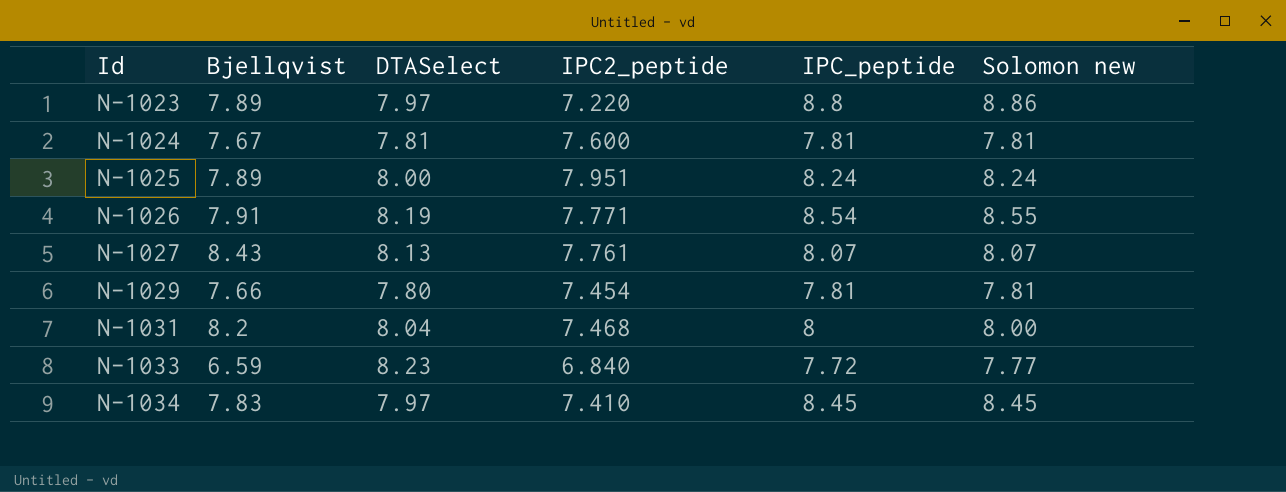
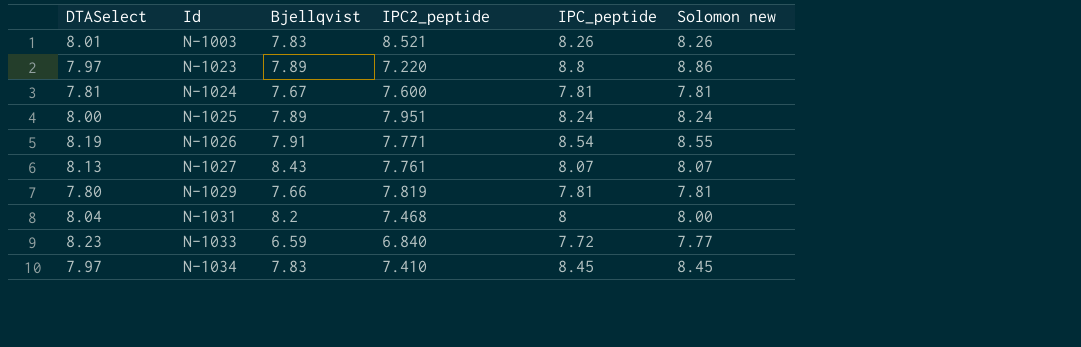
column DTASelect | position: 3 -> 1
row N-1003: none -> 8.01 | 7.83 | 8.521 | 8.26 | 8.26
N-1029 | IPC2_peptide: 7.454 -> 7.819

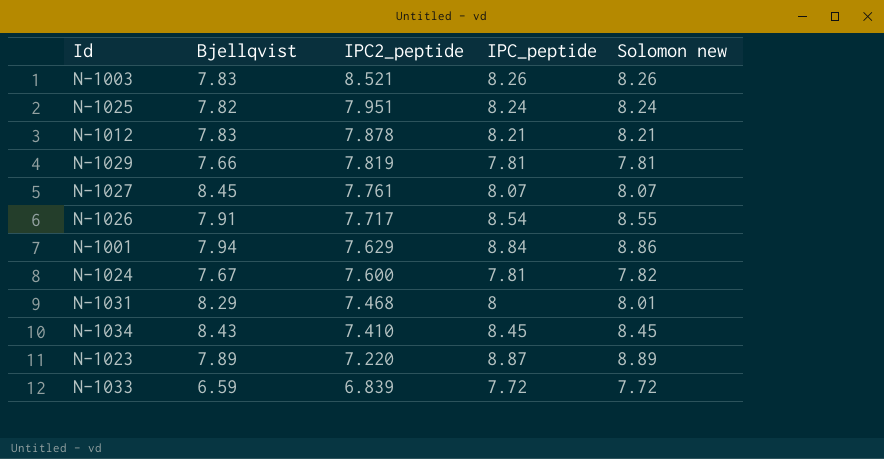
row order: Id ascending -> IPC2_peptide descending
column DTASelect | position: 1 -> none
N-1025 | Bjellqvist: 7.89 -> 7.82
row N-1012: none -> 7.83 | 7.878 | 8.21 | 8.21
N-1027 | Bjellqvist: 8.43 -> 8.45
N-1026 | IPC2_peptide: 7.771 -> 7.717
row N-1001: none -> 7.94 | 7.629 | 8.84 | 8.86
N-1024 | Solomon new: 7.81 -> 7.82
N-1031 | Bjellqvist: 8.2 -> 8.29
N-1031 | Solomon new: 8.00 -> 8.01
N-1034 | Bjellqvist: 7.83 -> 8.43
N-1023 | IPC_peptide: 8.8 -> 8.87
N-1023 | Solomon new: 8.86 -> 8.89
N-1033 | IPC2_peptide: 6.840 -> 6.839
N-1033 | Solomon new: 7.77 -> 7.72

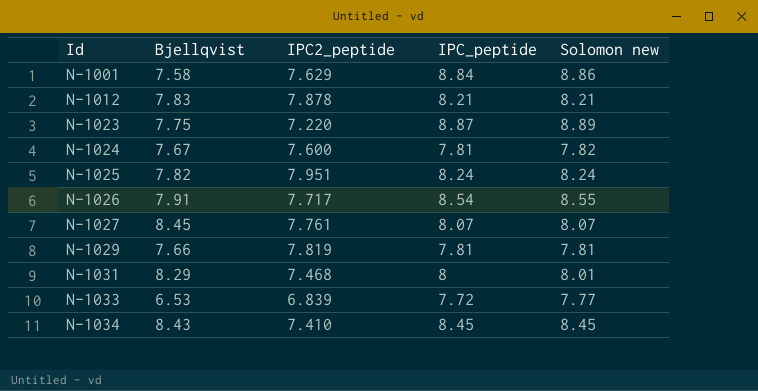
row order: IPC2_peptide descending -> Id ascending
row N-1003: 7.83 | 8.521 | 8.26 | 8.26 -> none
N-1001 | Bjellqvist: 7.94 -> 7.58
N-1023 | Bjellqvist: 7.89 -> 7.75
N-1033 | Bjellqvist: 6.59 -> 6.53
N-1033 | Solomon new: 7.72 -> 7.77

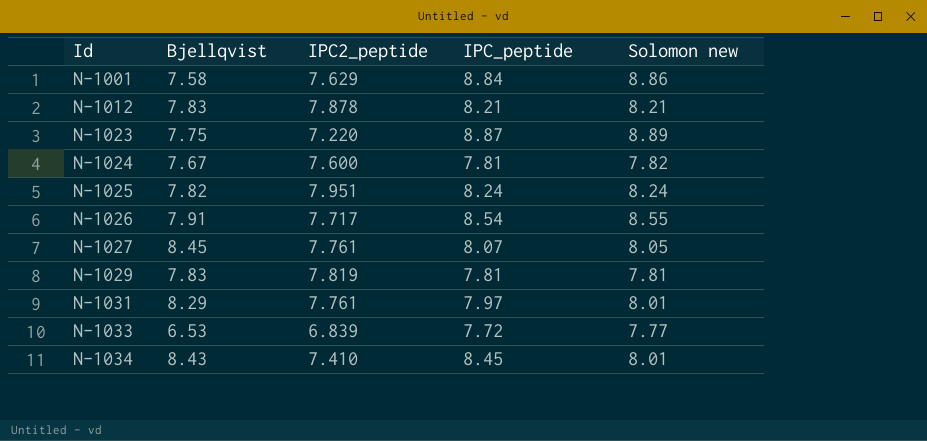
N-1027 | Solomon new: 8.07 -> 8.05
N-1029 | Bjellqvist: 7.66 -> 7.83
N-1031 | IPC2_peptide: 7.468 -> 7.761
N-1031 | IPC_peptide: 8 -> 7.97
N-1034 | Solomon new: 8.45 -> 8.01

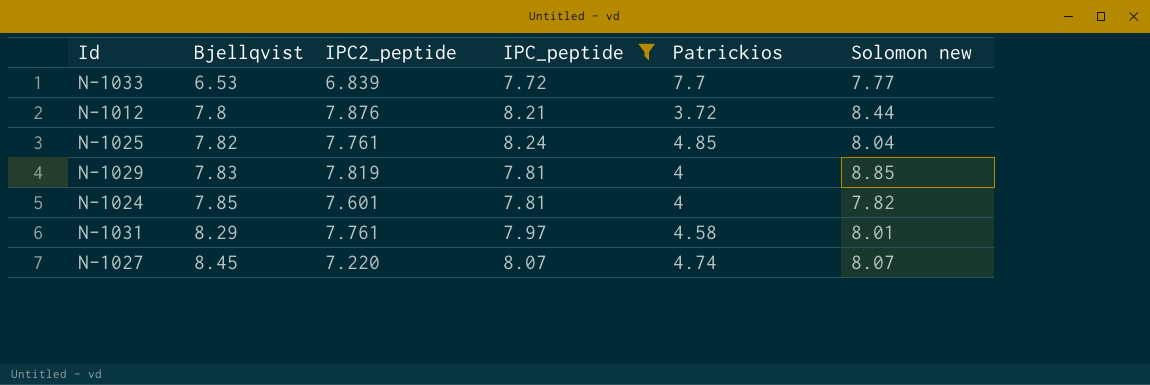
filter: none -> IPC_peptide <= 8.24
row order: Id ascending -> Bjellqvist ascending
column Patrickios | position: none -> 5
N-1012 | Bjellqvist: 7.83 -> 7.8
N-1012 | IPC2_peptide: 7.878 -> 7.876
N-1012 | Solomon new: 8.21 -> 8.44
N-1025 | IPC2_peptide: 7.951 -> 7.761
N-1025 | Solomon new: 8.24 -> 8.04
N-1029 | Solomon new: 7.81 -> 8.85
N-1024 | Bjellqvist: 7.67 -> 7.85
N-1024 | IPC2_peptide: 7.600 -> 7.601
N-1027 | IPC2_peptide: 7.761 -> 7.220
N-1027 | Solomon new: 8.05 -> 8.07

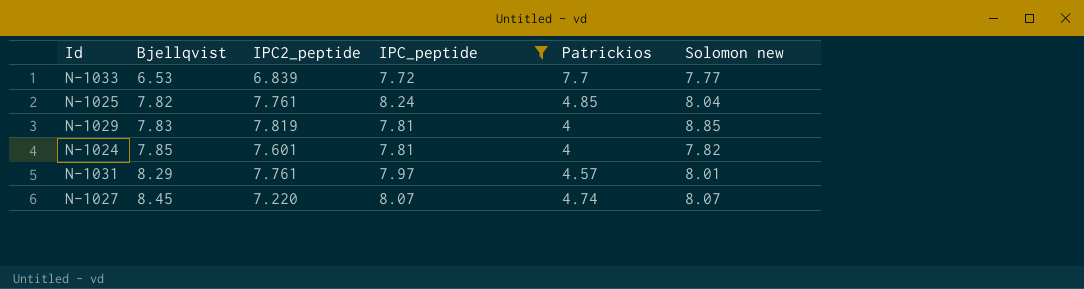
row N-1012: 7.8 | 7.876 | 8.21 | 3.72 | 8.44 -> none
N-1031 | Patrickios: 4.58 -> 4.57

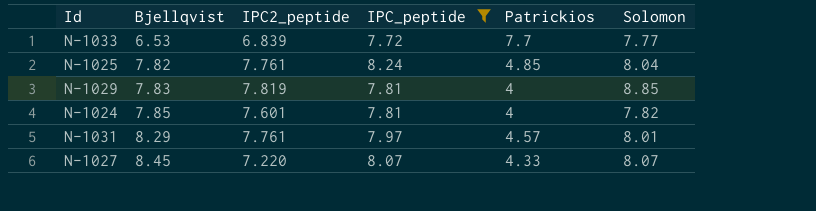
column name: Solomon new -> Solomon
N-1027 | Patrickios: 4.74 -> 4.33

